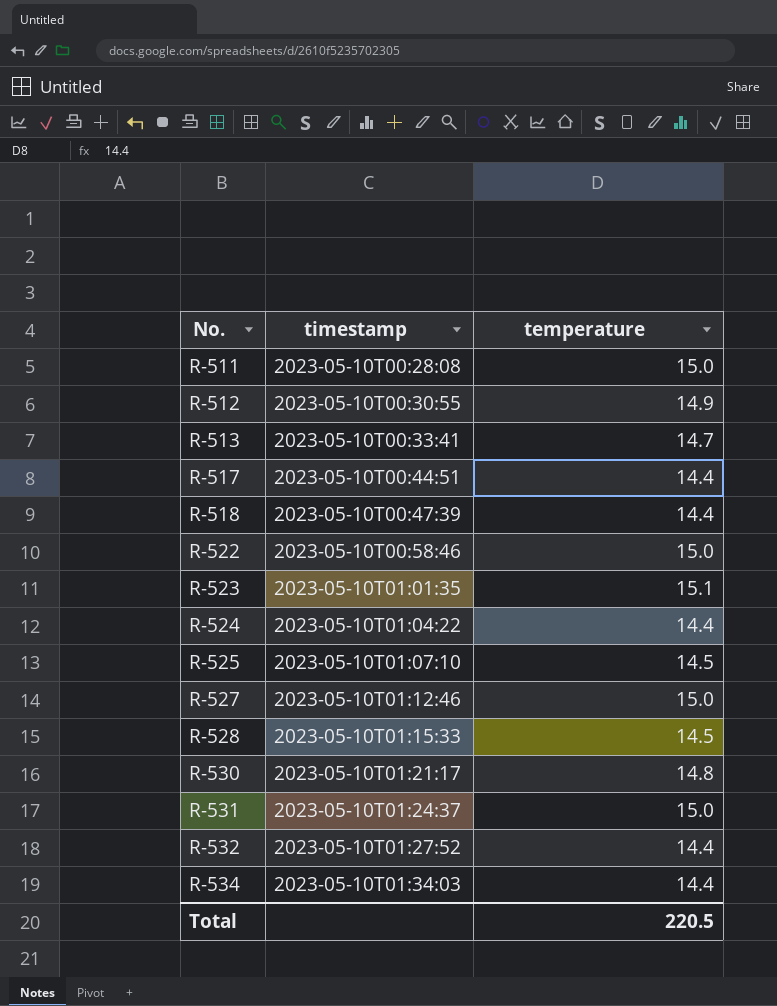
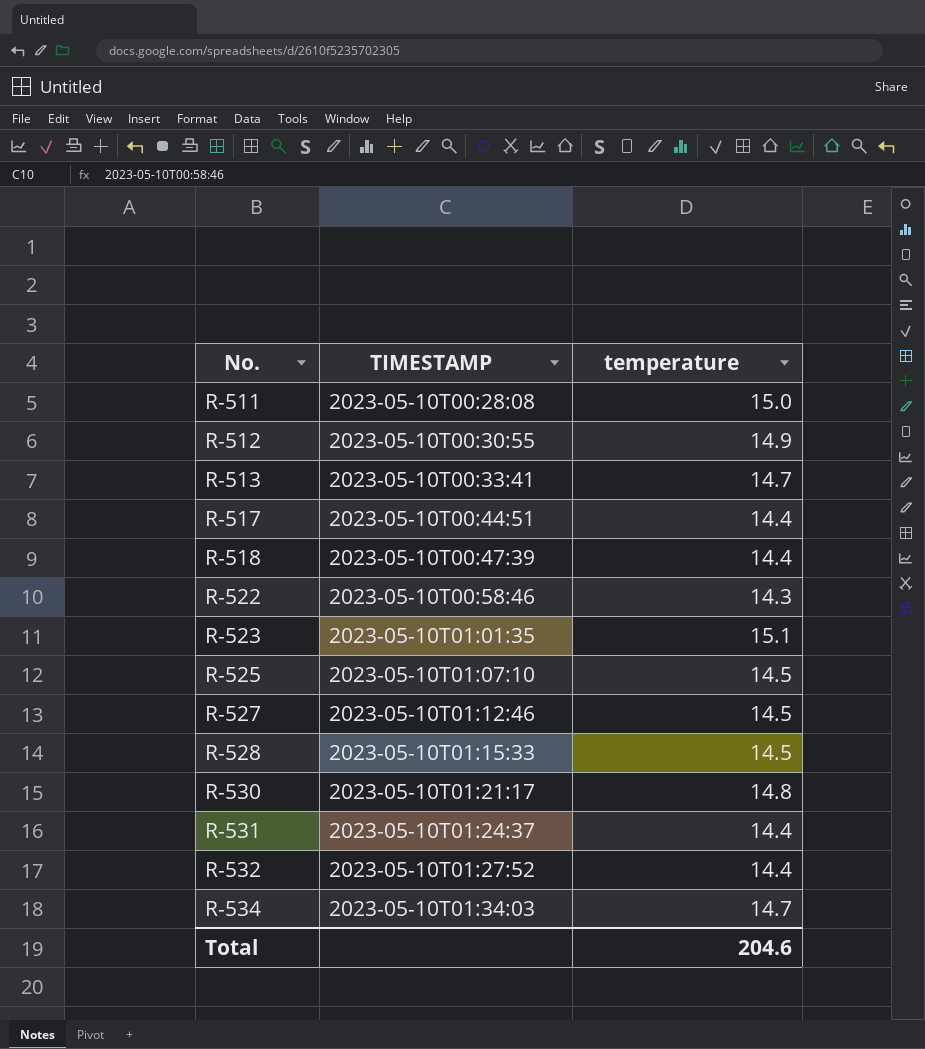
column name: timestamp -> TIMESTAMP
row R-524: 2023-05-10T01:04:22 | 14.4 -> none
R-522 | temperature: 15.0 -> 14.3
R-527 | temperature: 15.0 -> 14.5
R-531 | temperature: 15.0 -> 14.4
R-534 | temperature: 14.4 -> 14.7
Total | temperature: 220.5 -> 204.6

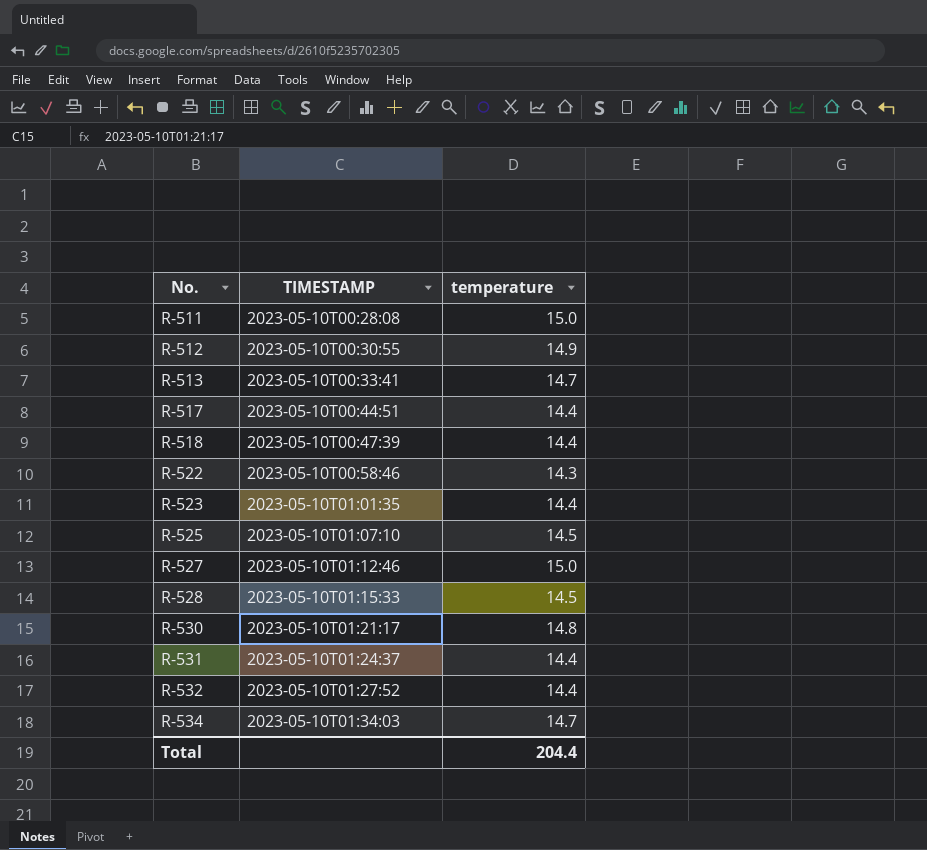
R-523 | temperature: 15.1 -> 14.4
R-527 | temperature: 14.5 -> 15.0
Total | temperature: 204.6 -> 204.4

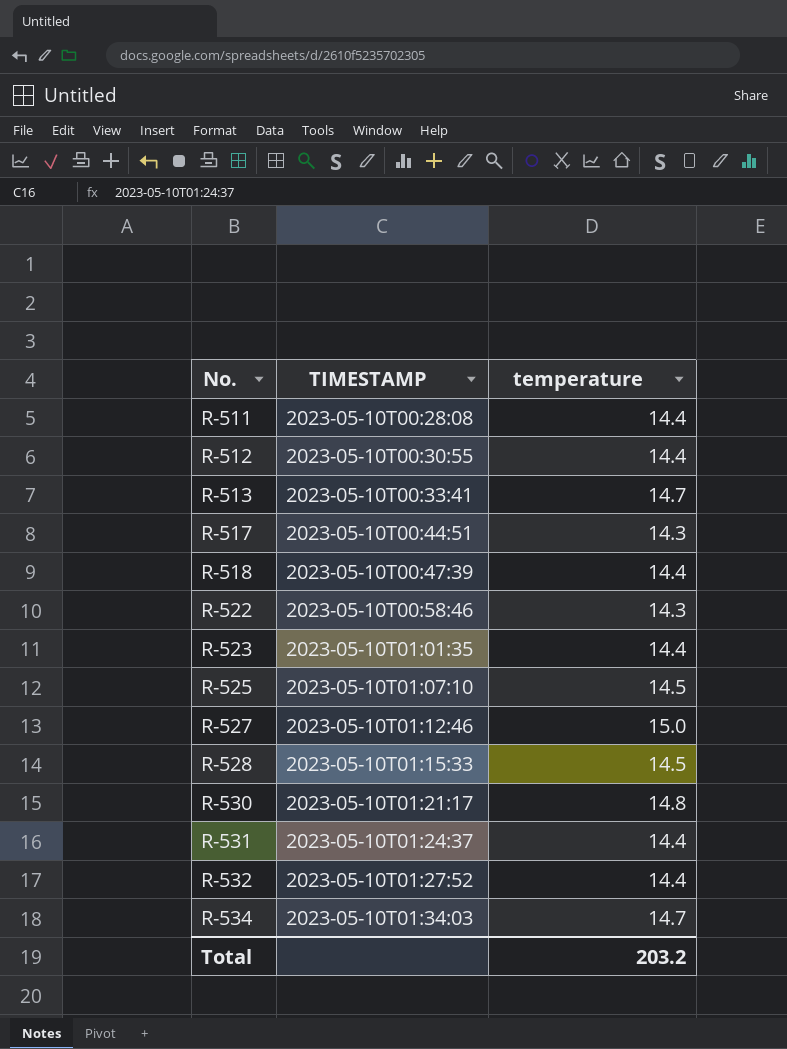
R-511 | temperature: 15.0 -> 14.4
R-512 | temperature: 14.9 -> 14.4
R-517 | temperature: 14.4 -> 14.3
Total | temperature: 204.4 -> 203.2

